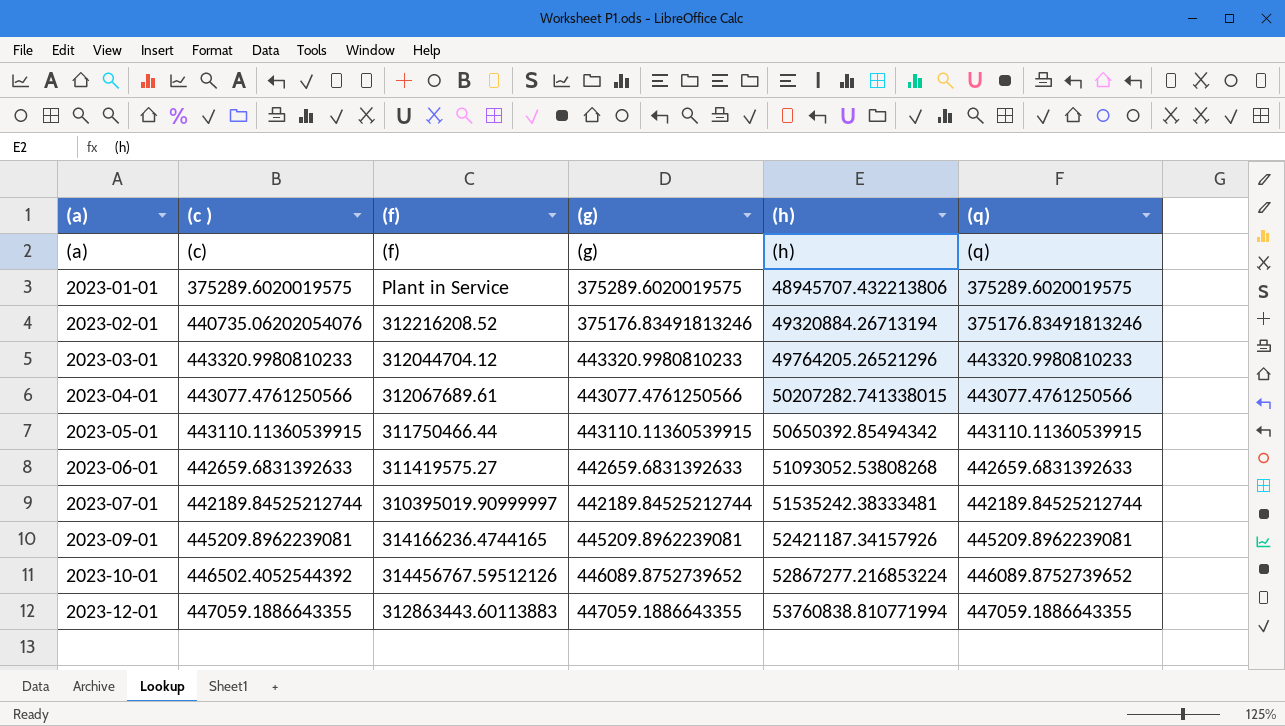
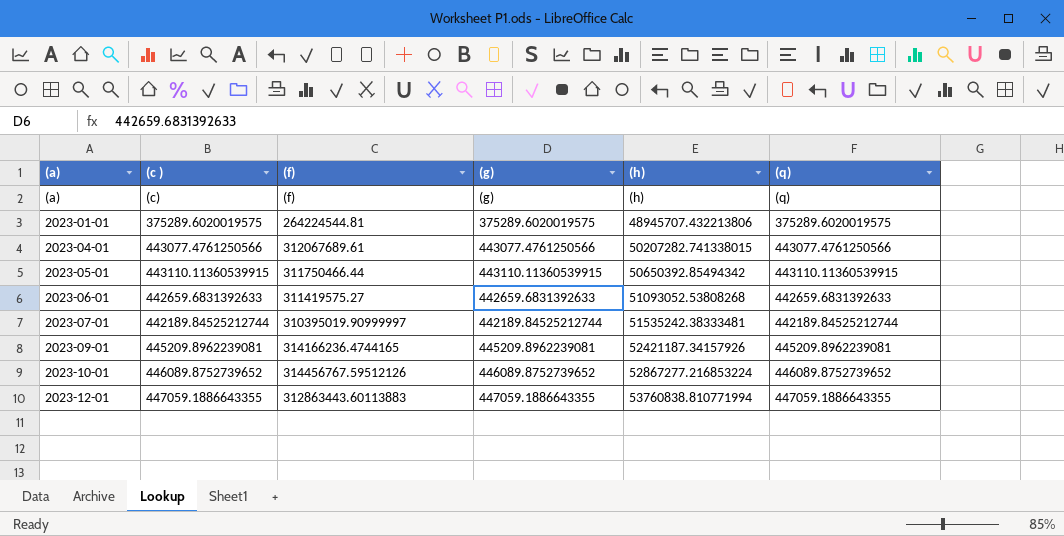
row 2023-02-01: 440735.06202054076 | 312216208.52 | 375176.83491813246 | 49320884.26713194 | 375176.83491813246 -> none
row 2023-03-01: 443320.9980810233 | 312044704.12 | 443320.9980810233 | 49764205.26521296 | 443320.9980810233 -> none
2023-01-01 | (f): Plant in Service -> 264224544.81
2023-10-01 | (c ): 446502.4052544392 -> 446089.8752739652

